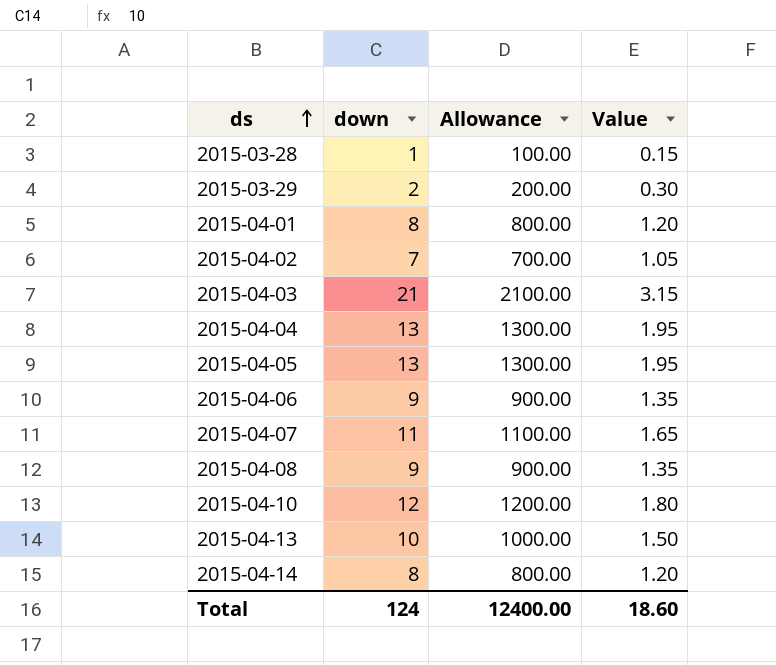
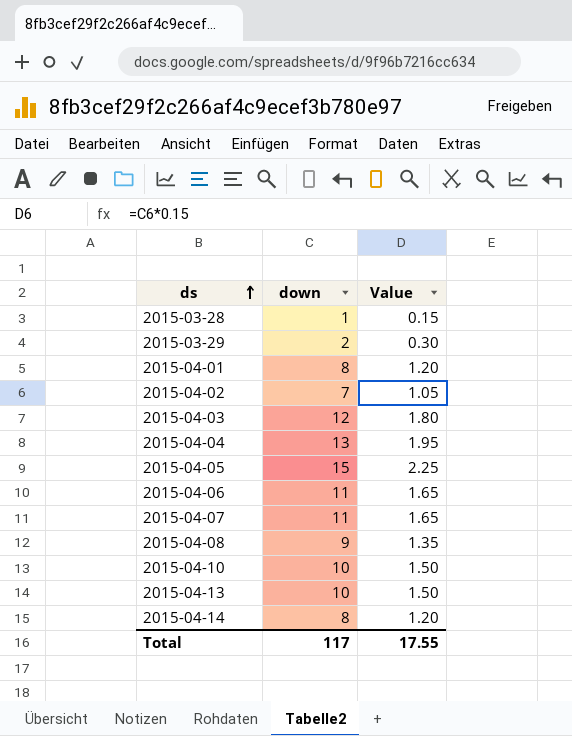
column Allowance | formula: [down] * 100 -> none
2015-04-03 | down: 21 -> 12
2015-04-03 | Value: 3.15 -> 1.80
2015-04-05 | down: 13 -> 15
2015-04-05 | Value: 1.95 -> 2.25
2015-04-06 | down: 9 -> 11
2015-04-06 | Value: 1.35 -> 1.65
2015-04-10 | down: 12 -> 10
2015-04-10 | Value: 1.80 -> 1.50
Total | down: 124 -> 117
Total | Value: 18.60 -> 17.55

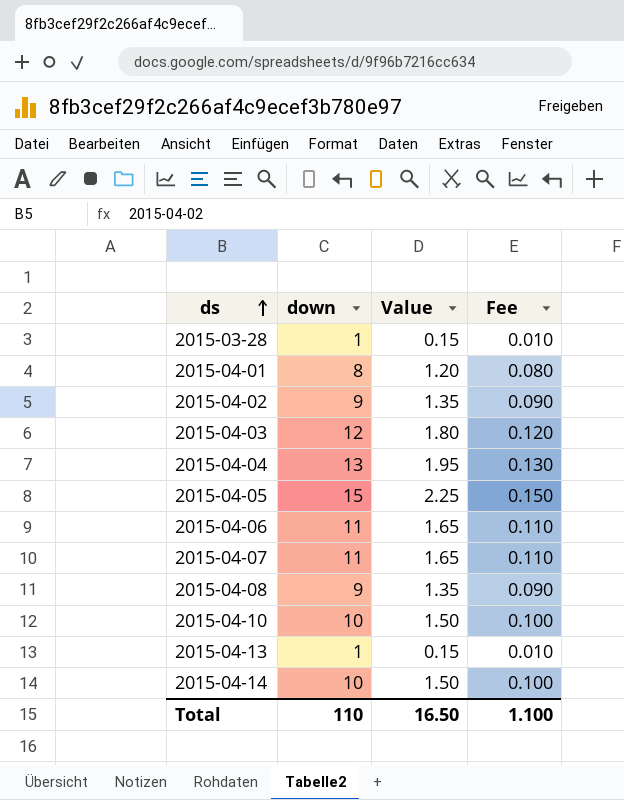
column Fee | formula: none -> [down] * 0.01
row 2015-03-29: 2 | 0.30 -> none
2015-04-02 | down: 7 -> 9
2015-04-02 | Value: 1.05 -> 1.35
2015-04-13 | down: 10 -> 1
2015-04-13 | Value: 1.50 -> 0.15
2015-04-14 | down: 8 -> 10
2015-04-14 | Value: 1.20 -> 1.50
Total | down: 117 -> 110
Total | Value: 17.55 -> 16.50

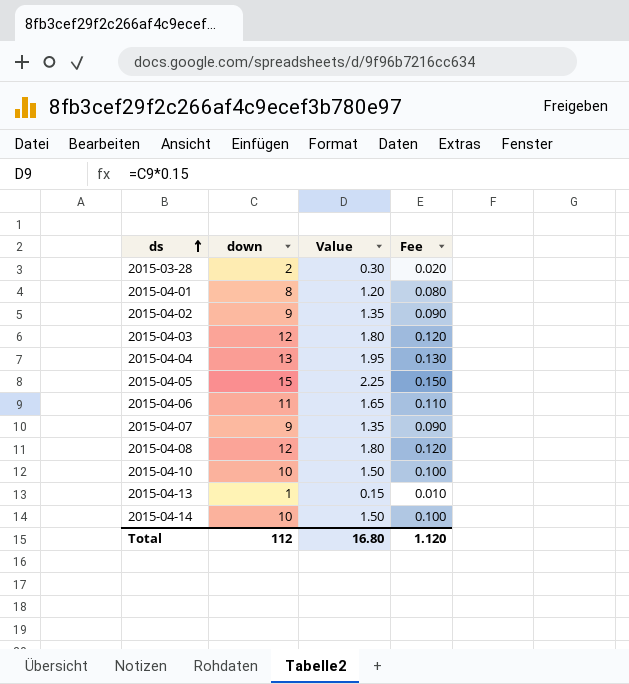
2015-03-28 | down: 1 -> 2
2015-03-28 | Value: 0.15 -> 0.30
2015-03-28 | Fee: 0.010 -> 0.020
2015-04-07 | down: 11 -> 9
2015-04-07 | Value: 1.65 -> 1.35
2015-04-07 | Fee: 0.110 -> 0.090
2015-04-08 | down: 9 -> 12
2015-04-08 | Value: 1.35 -> 1.80
2015-04-08 | Fee: 0.090 -> 0.120
Total | down: 110 -> 112
Total | Value: 16.50 -> 16.80
Total | Fee: 1.100 -> 1.120

